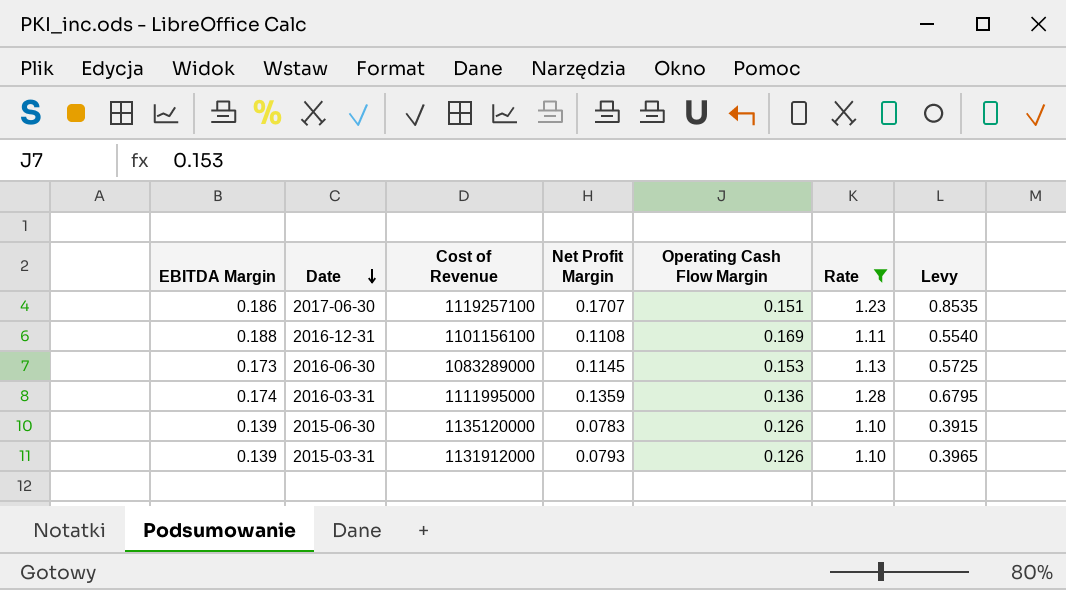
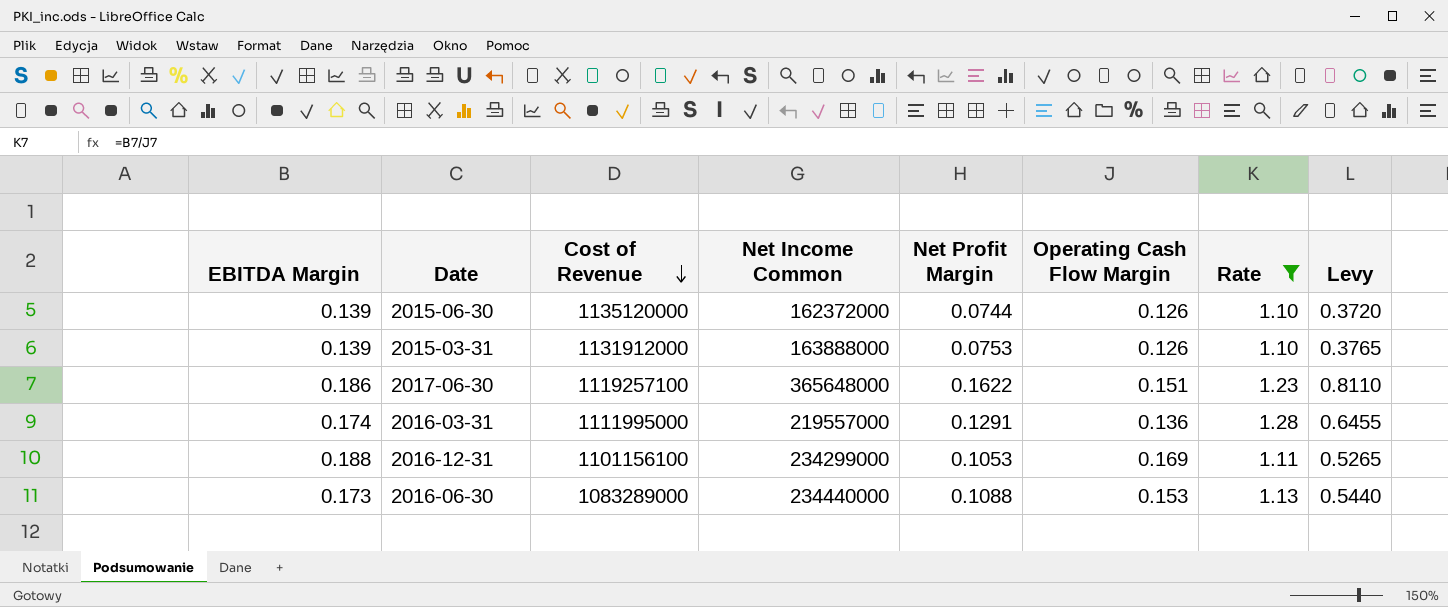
row order: Date descending -> Cost of Revenue descending
column Net Income Common | position: none -> 4
2015-06-30 | Net Profit Margin: 0.0783 -> 0.0744
2015-06-30 | Levy: 0.3915 -> 0.3720
2015-03-31 | Net Profit Margin: 0.0793 -> 0.0753
2015-03-31 | Levy: 0.3965 -> 0.3765
2017-06-30 | Net Profit Margin: 0.1707 -> 0.1622
2017-06-30 | Levy: 0.8535 -> 0.8110
2016-03-31 | Net Profit Margin: 0.1359 -> 0.1291
2016-03-31 | Levy: 0.6795 -> 0.6455
2016-12-31 | Net Profit Margin: 0.1108 -> 0.1053
2016-12-31 | Levy: 0.5540 -> 0.5265
2016-06-30 | Net Profit Margin: 0.1145 -> 0.1088
2016-06-30 | Levy: 0.5725 -> 0.5440

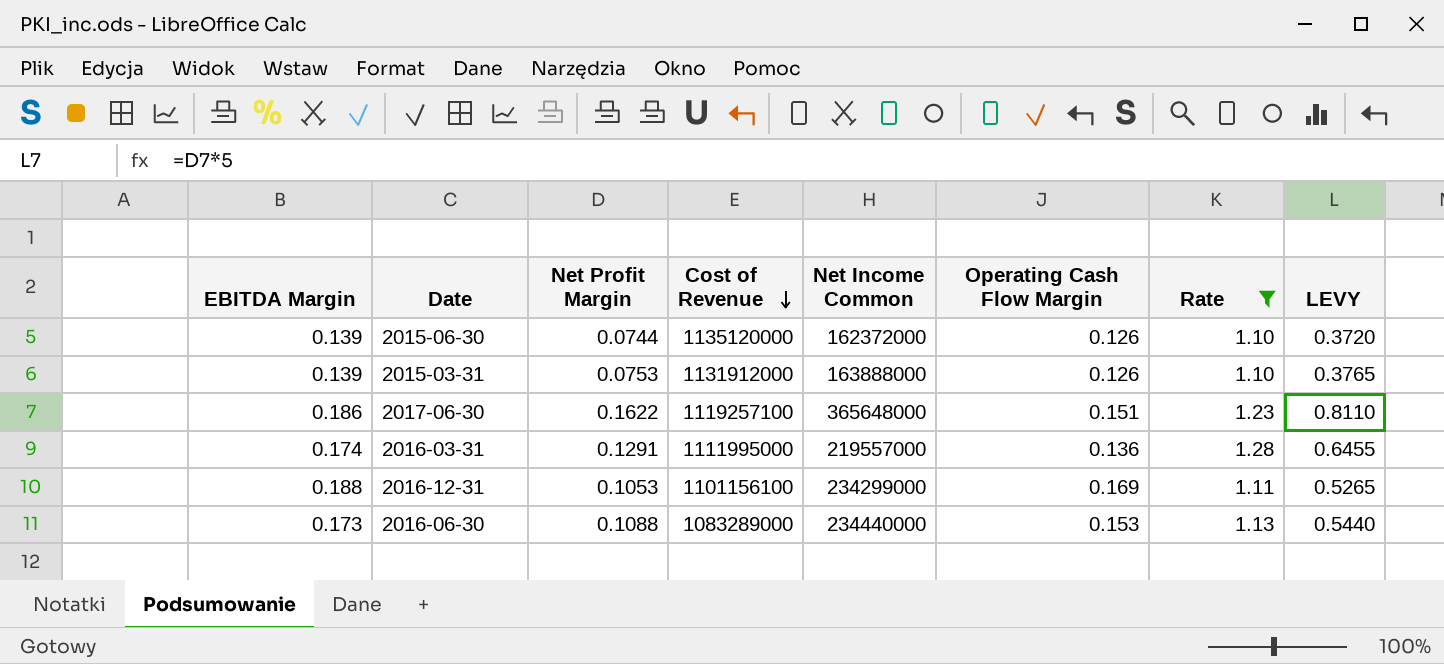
column Net Profit Margin | position: 5 -> 3
column name: Levy -> LEVY

